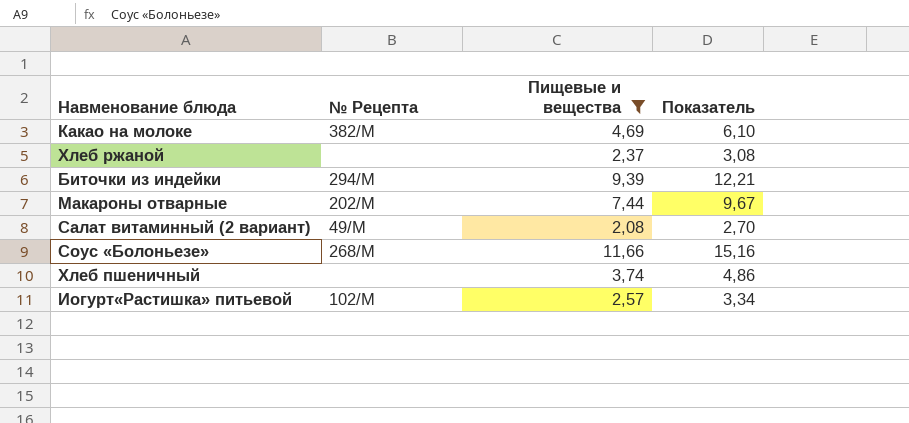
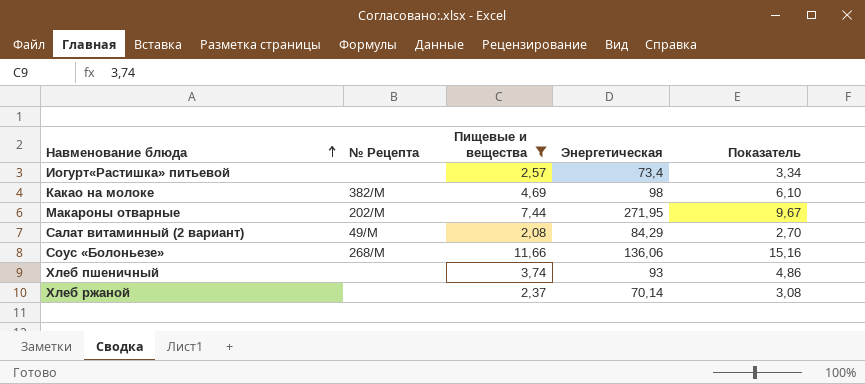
row order: none -> Навменование блюда ascending
column Энергетическая | position: none -> 4
row Биточки из индейки: 294/M | 9,39 | 12,21 -> none
Иогурт«Растишка» питьевой | № Рецепта: 102/M -> none

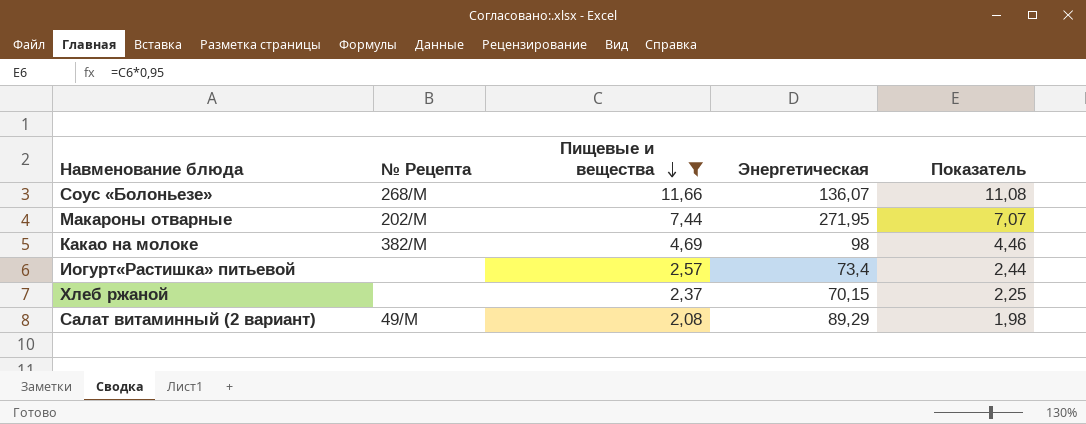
row order: Навменование блюда ascending -> Пищевые и вещества descending
column Показатель | formula: [Пищевые и вещества] * 1,3 -> [Пищевые и вещества] * 0,95
row Хлеб пшеничный: none | 3,74 | 93 | 4,86 -> none
Соус «Болоньезе» | Энергетическая: 136,06 -> 136,07
Хлеб ржаной | Энергетическая: 70,14 -> 70,15
Салат витаминный (2 вариант) | Энергетическая: 84,29 -> 89,29

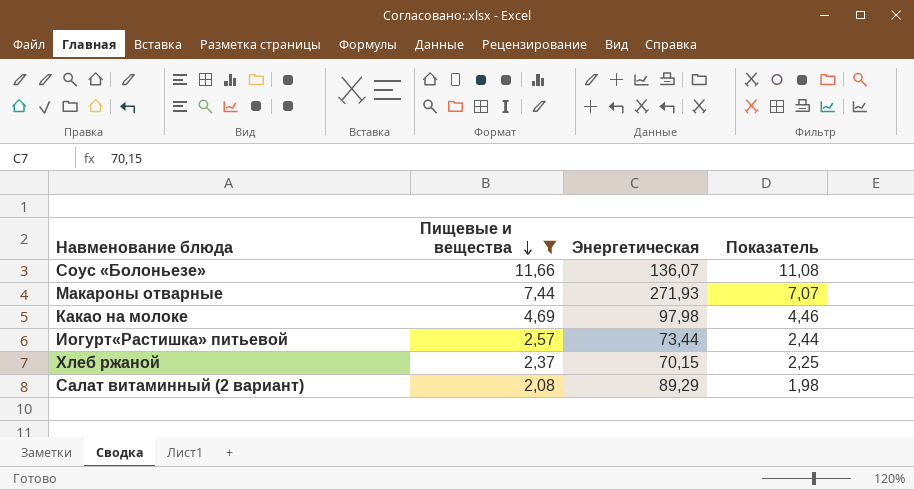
column № Рецепта | position: 2 -> none
Макароны отварные | Энергетическая: 271,95 -> 271,93
Какао на молоке | Энергетическая: 98 -> 97,98
Иогурт«Растишка» питьевой | Энергетическая: 73,4 -> 73,44

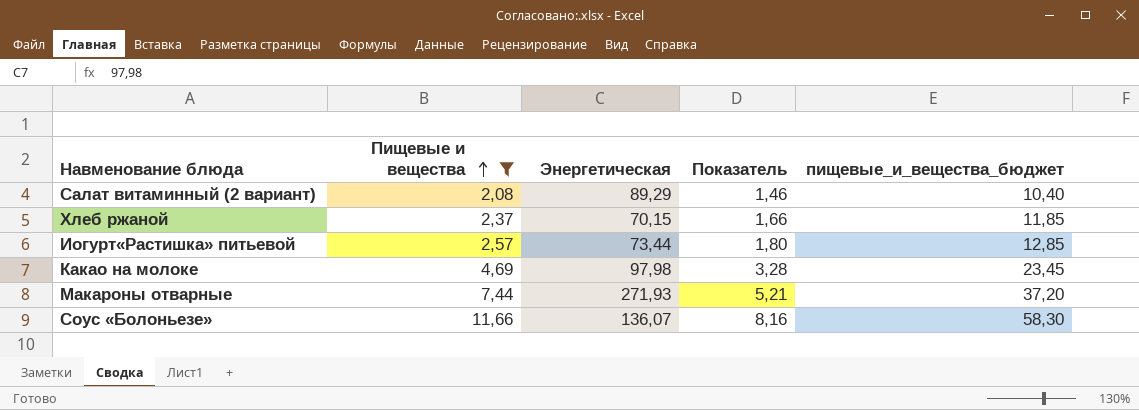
row order: Пищевые и вещества descending -> Пищевые и вещества ascending
column Показатель | formula: [Пищевые и вещества] * 0,95 -> [Пищевые и вещества] * 0,7
column пищевые_и_вещества_бюджет | formula: none -> [Пищевые и вещества] * 5

